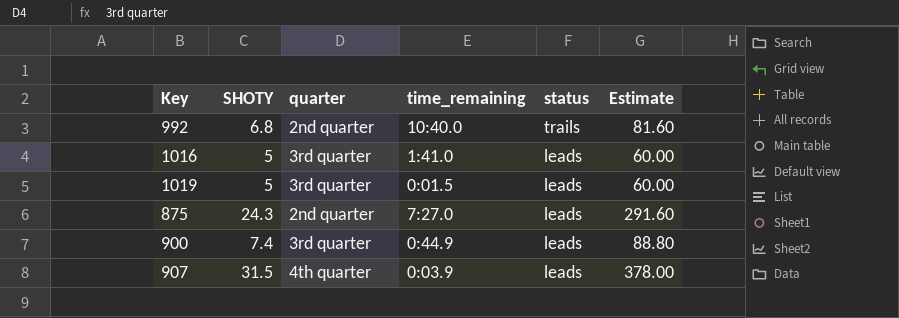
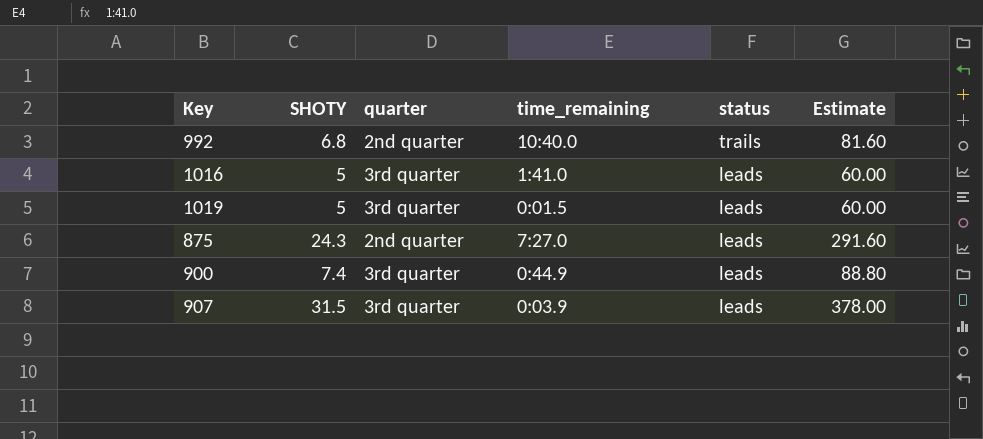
907 | quarter: 4th quarter -> 3rd quarter

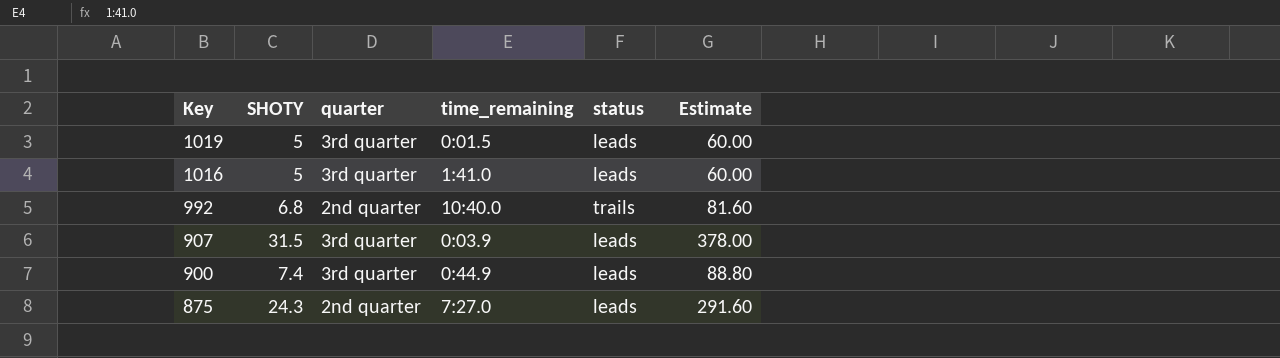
row order: status descending -> Key descending

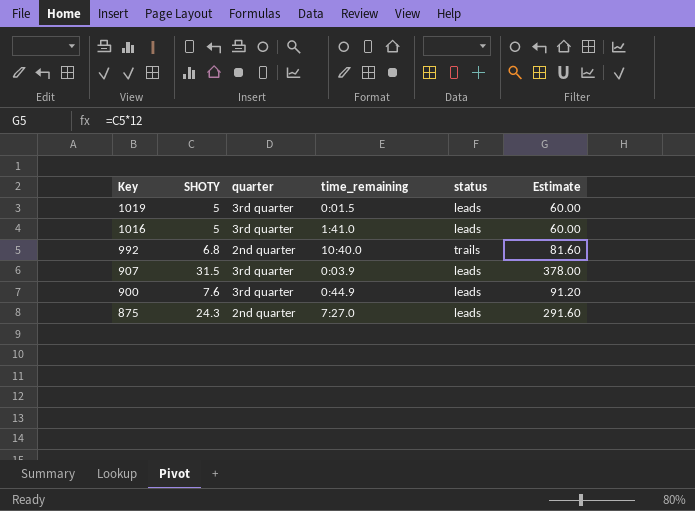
900 | SHOTY: 7.4 -> 7.6
900 | Estimate: 88.80 -> 91.20

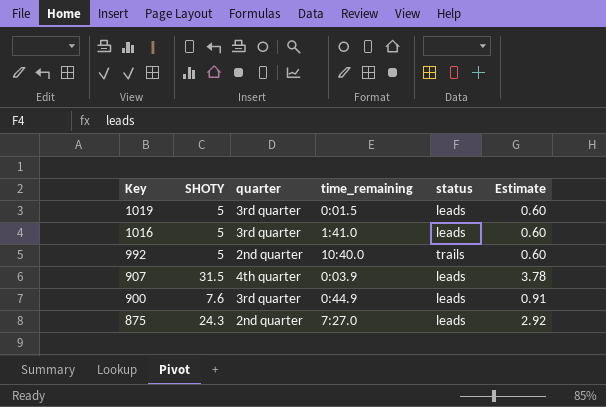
column Estimate | formula: [SHOTY] * 12 -> [SHOTY] * 0.12
992 | SHOTY: 6.8 -> 5
907 | quarter: 3rd quarter -> 4th quarter

